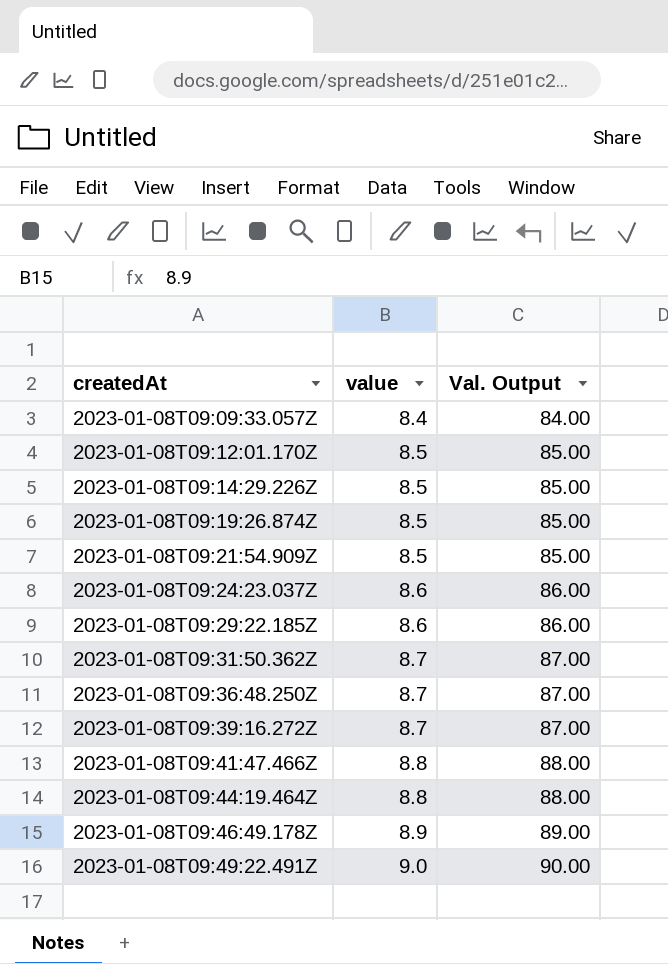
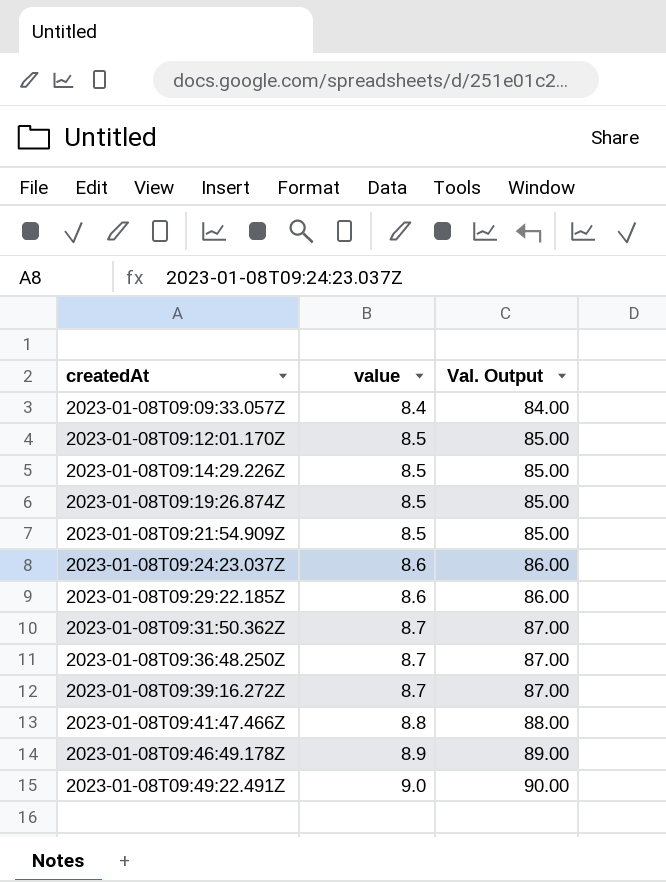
row 2023-01-08T09:44:19.464Z: 8.8 | 88.00 -> none

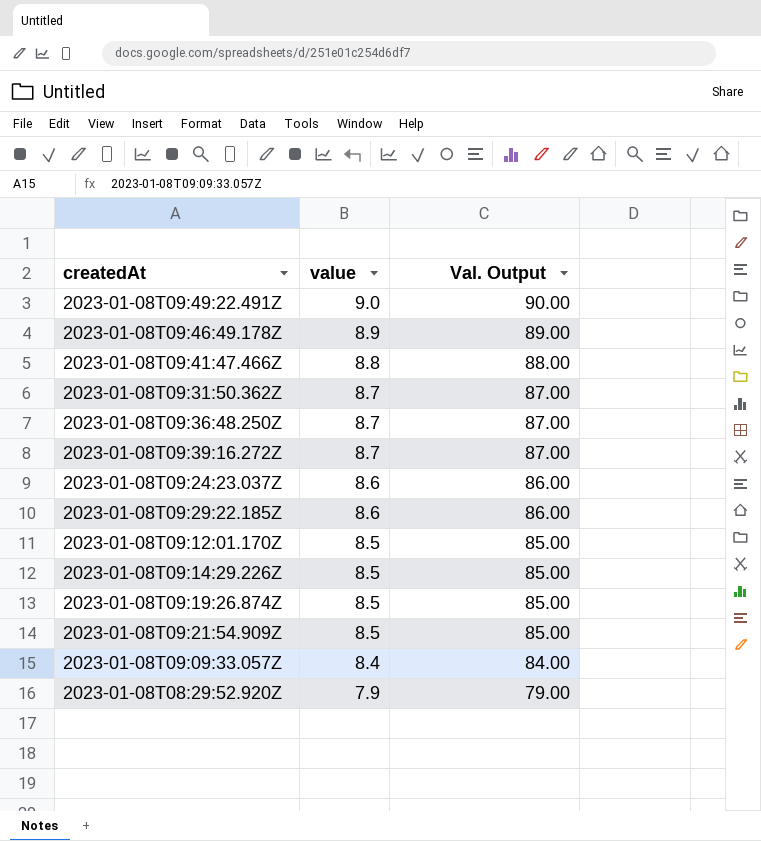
row order: createdAt ascending -> value descending
row 2023-01-08T08:29:52.920Z: none -> 7.9 | 79.00

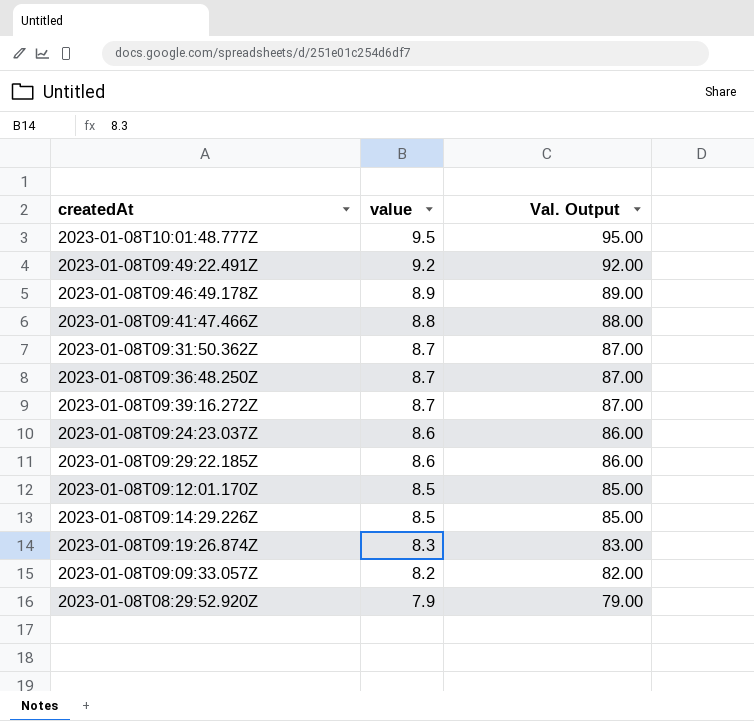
row 2023-01-08T09:21:54.909Z: 8.5 | 85.00 -> none
row 2023-01-08T10:01:48.777Z: none -> 9.5 | 95.00
2023-01-08T09:49:22.491Z | value: 9.0 -> 9.2
2023-01-08T09:49:22.491Z | Val. Output: 90.00 -> 92.00
2023-01-08T09:19:26.874Z | value: 8.5 -> 8.3
2023-01-08T09:19:26.874Z | Val. Output: 85.00 -> 83.00
2023-01-08T09:09:33.057Z | value: 8.4 -> 8.2
2023-01-08T09:09:33.057Z | Val. Output: 84.00 -> 82.00

